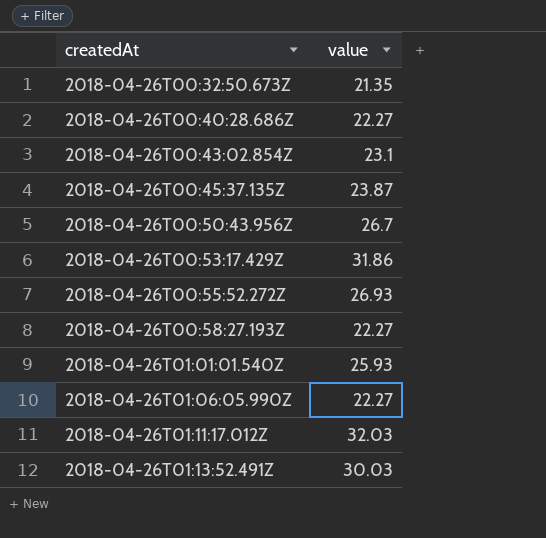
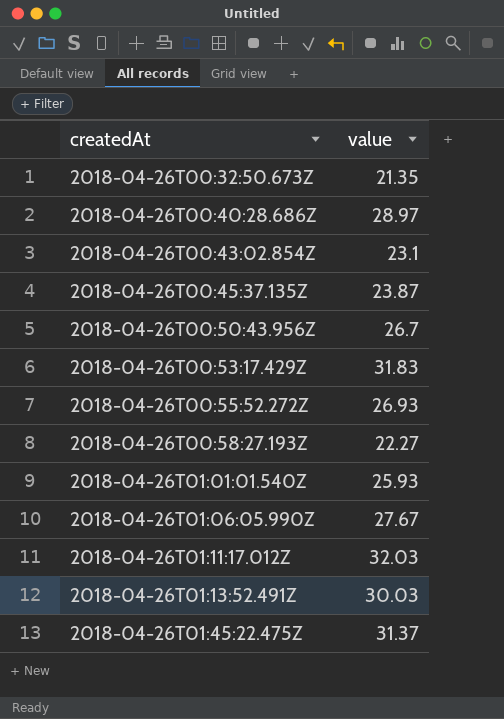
2018-04-26T00:40:28.686Z | value: 22.27 -> 28.97
2018-04-26T00:53:17.429Z | value: 31.86 -> 31.83
2018-04-26T01:06:05.990Z | value: 22.27 -> 27.67
row 2018-04-26T01:45:22.475Z: none -> 31.37

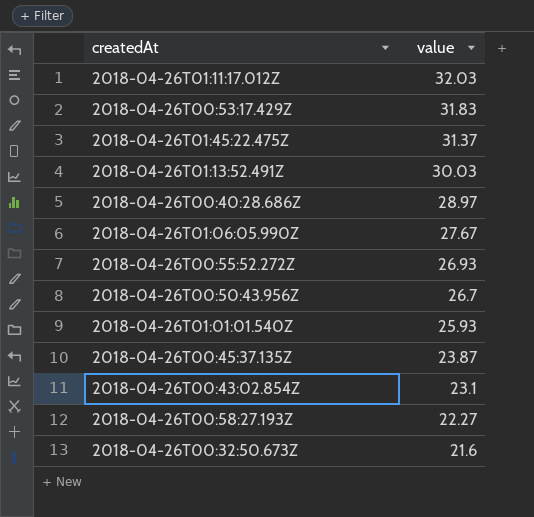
row order: createdAt ascending -> value descending
2018-04-26T00:32:50.673Z | value: 21.35 -> 21.6

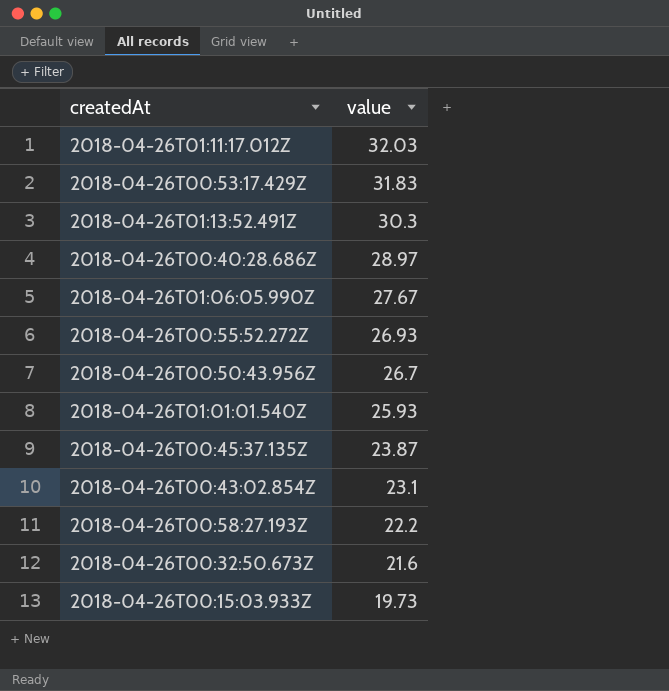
row 2018-04-26T01:45:22.475Z: 31.37 -> none
2018-04-26T01:13:52.491Z | value: 30.03 -> 30.3
2018-04-26T00:58:27.193Z | value: 22.27 -> 22.2
row 2018-04-26T00:15:03.933Z: none -> 19.73

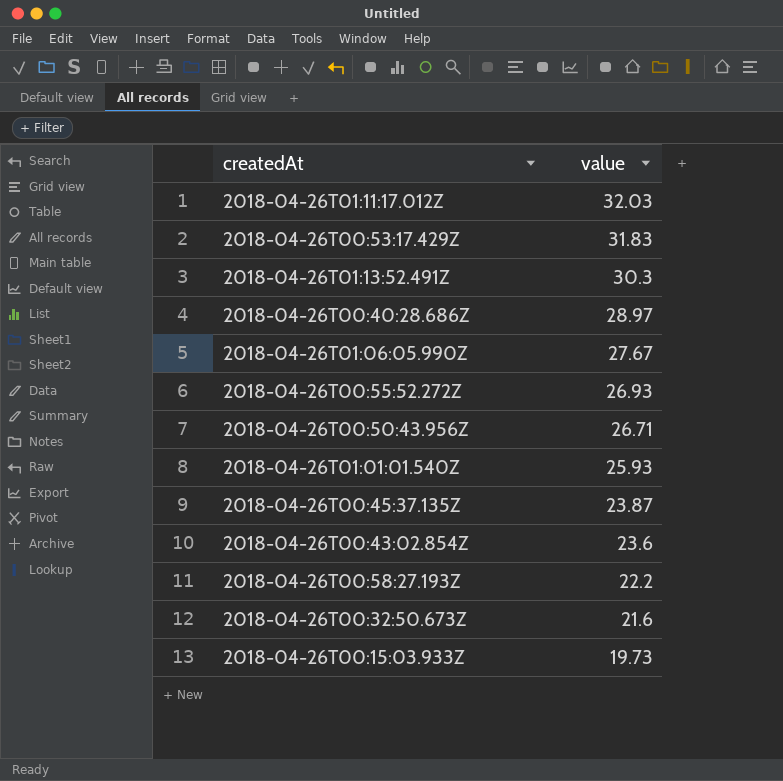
2018-04-26T00:50:43.956Z | value: 26.7 -> 26.71
2018-04-26T00:43:02.854Z | value: 23.1 -> 23.6

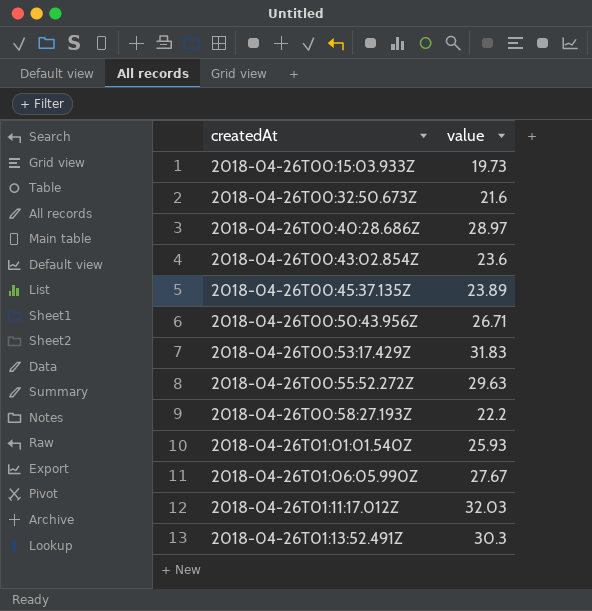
row order: value descending -> createdAt ascending
2018-04-26T00:45:37.135Z | value: 23.87 -> 23.89
2018-04-26T00:55:52.272Z | value: 26.93 -> 29.63

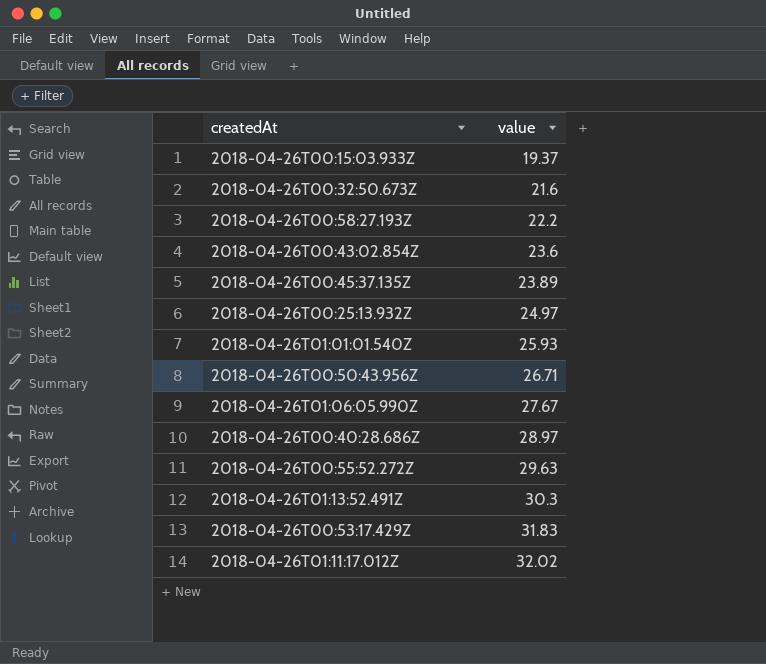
row order: createdAt ascending -> value ascending
2018-04-26T00:15:03.933Z | value: 19.73 -> 19.37
row 2018-04-26T00:25:13.932Z: none -> 24.97
2018-04-26T01:11:17.012Z | value: 32.03 -> 32.02

